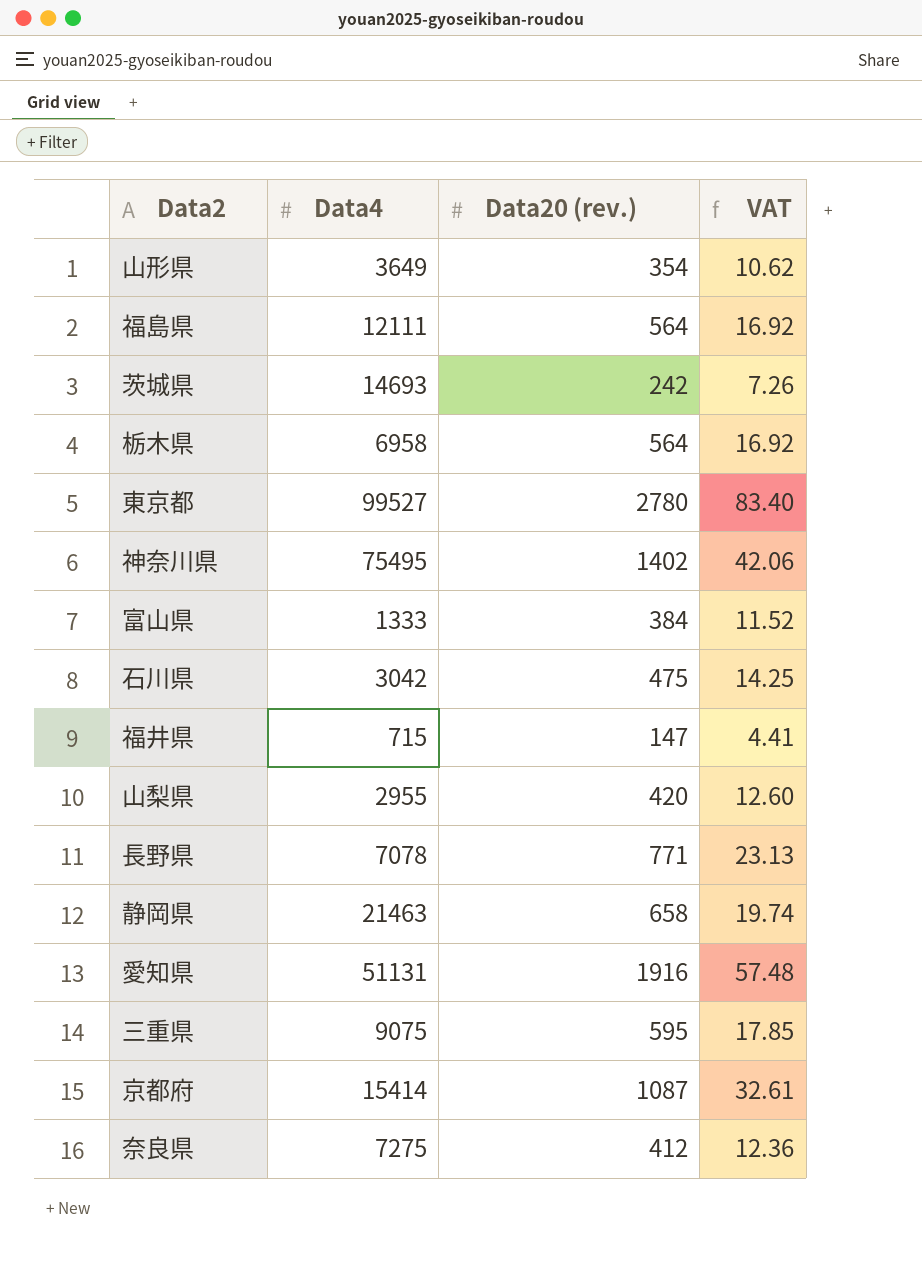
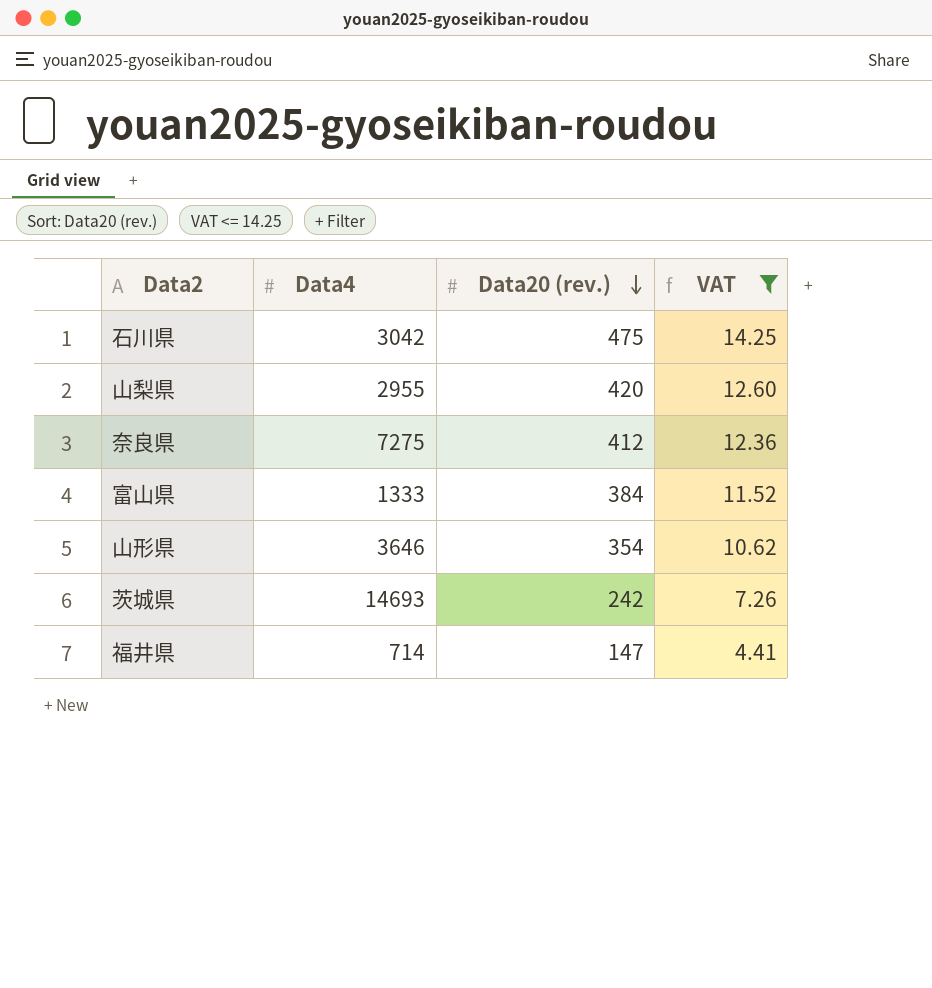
filter: none -> VAT <= 14.25
row order: none -> Data20 (rev.) descending
山形県 | Data4: 3649 -> 3646
福井県 | Data4: 715 -> 714

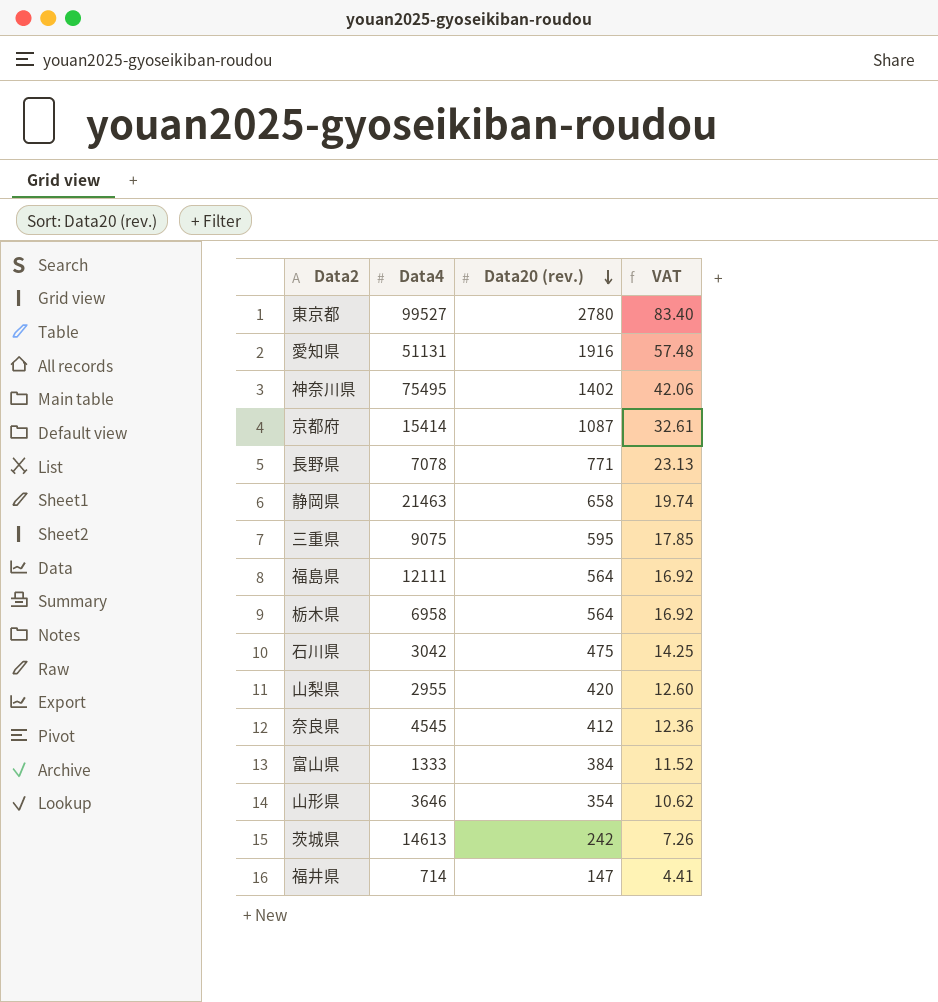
filter: VAT <= 14.25 -> none
奈良県 | Data4: 7275 -> 4545
茨城県 | Data4: 14693 -> 14613

